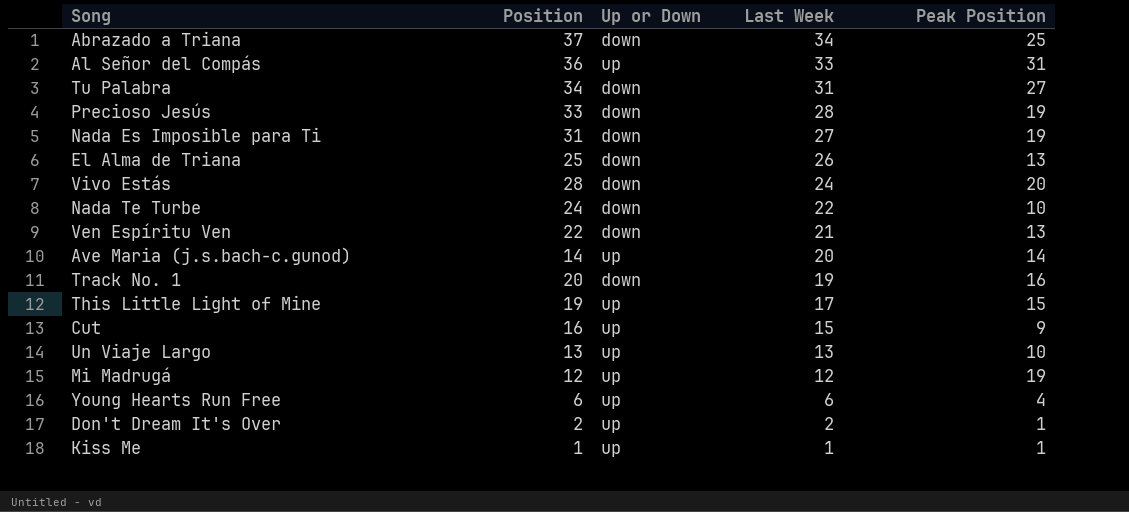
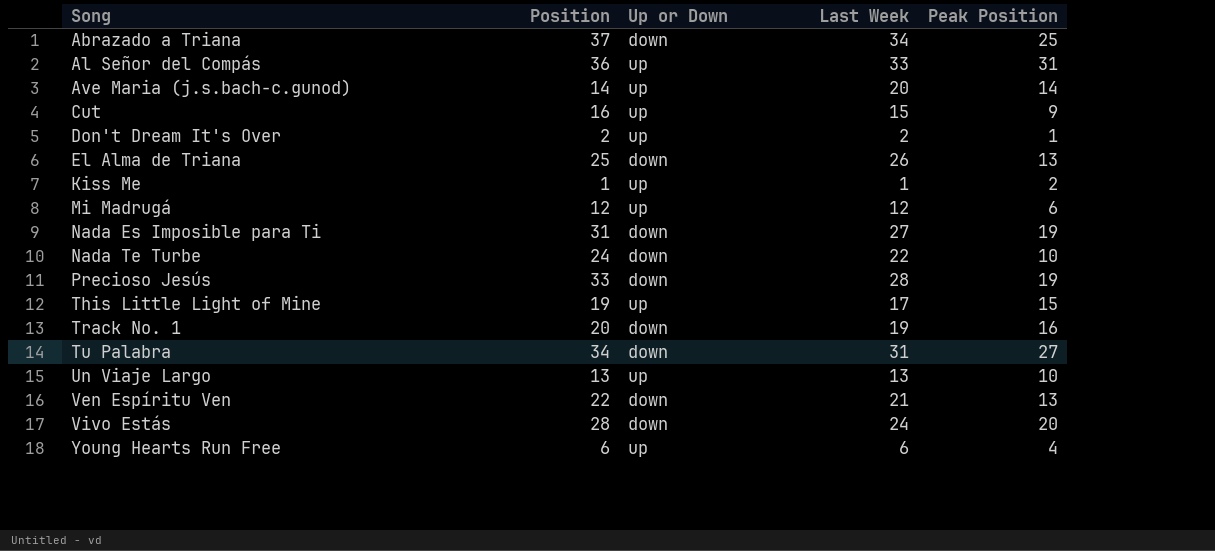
row order: Last Week descending -> Song ascending
Kiss Me | Peak Position: 1 -> 2
Mi Madrugá | Peak Position: 19 -> 6

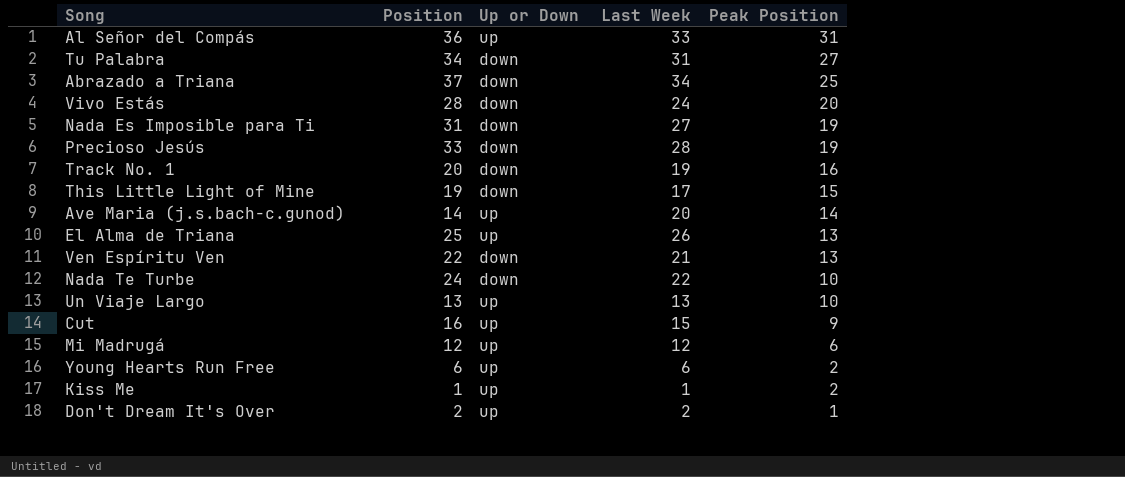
row order: Song ascending -> Peak Position descending
This Little Light of Mine | Up or Down: up -> down
El Alma de Triana | Up or Down: down -> up
Young Hearts Run Free | Peak Position: 4 -> 2

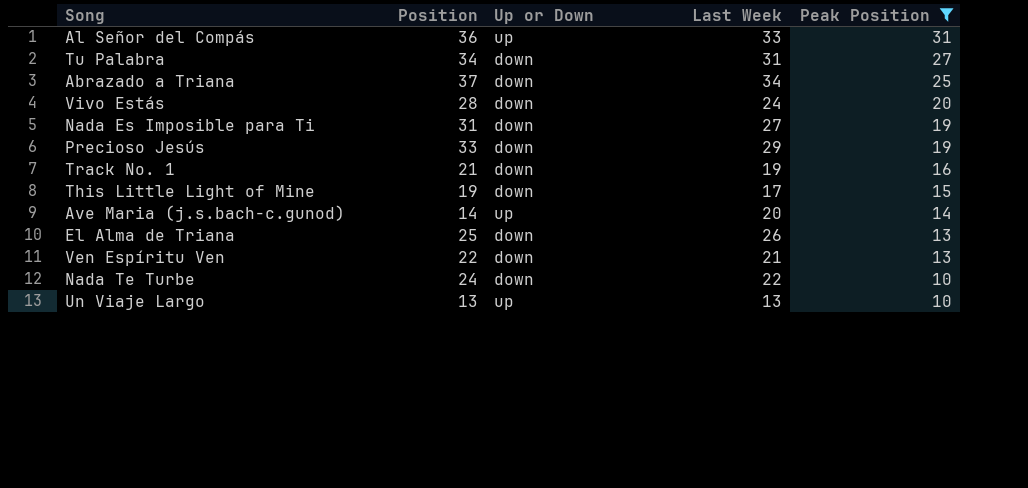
filter: none -> Peak Position >= 10
Precioso Jesús | Last Week: 28 -> 29
Track No. 1 | Position: 20 -> 21
El Alma de Triana | Up or Down: up -> down

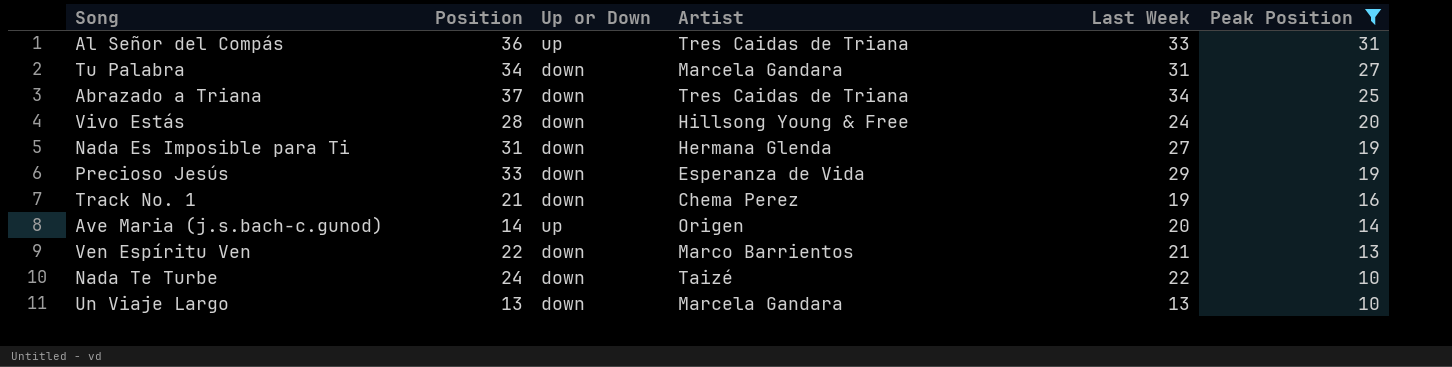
column Artist | position: none -> 4
row This Little Light of Mine: 19 | down | 17 | 15 -> none
row El Alma de Triana: 25 | down | 26 | 13 -> none
Un Viaje Largo | Up or Down: up -> down

